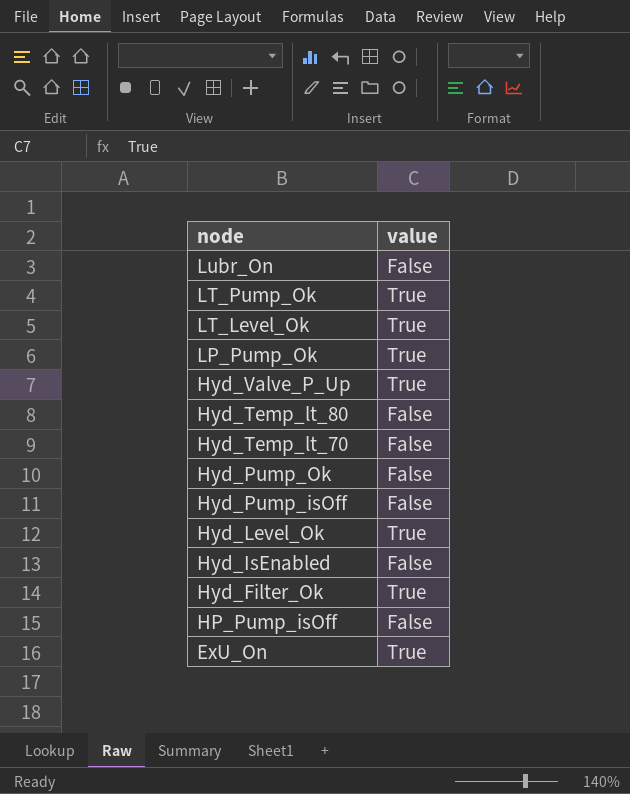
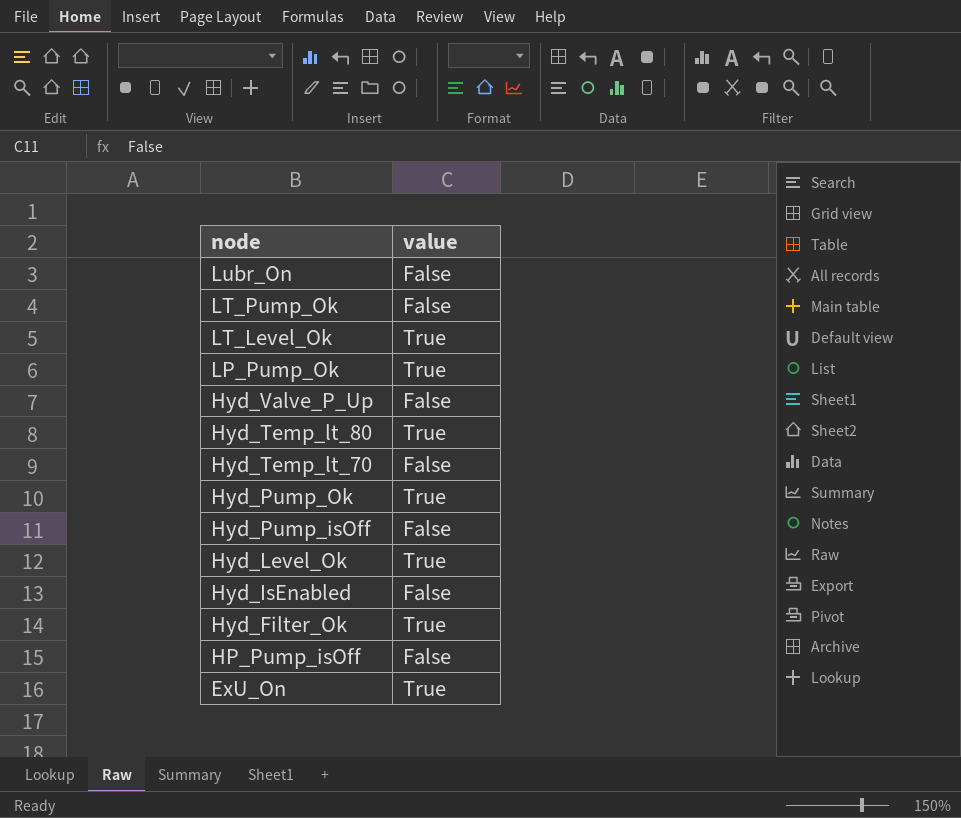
LT_Pump_Ok | value: True -> False
Hyd_Valve_P_Up | value: True -> False
Hyd_Temp_lt_80 | value: False -> True
Hyd_Pump_Ok | value: False -> True

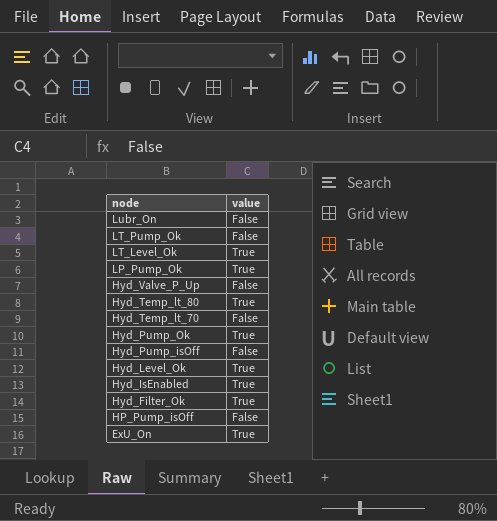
Hyd_IsEnabled | value: False -> True

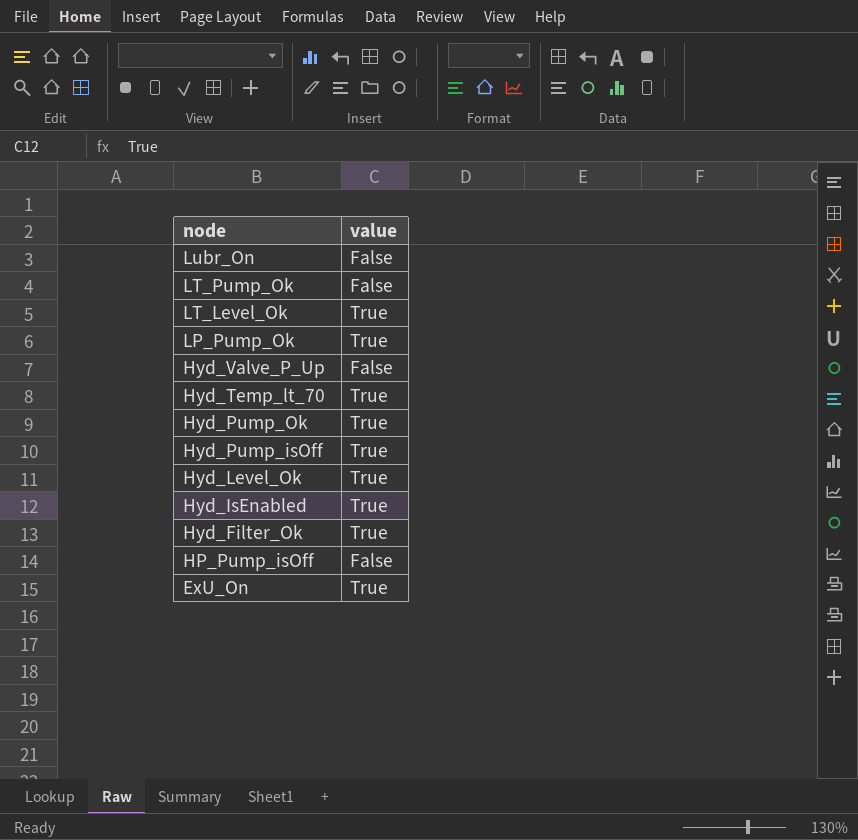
row Hyd_Temp_lt_80: True -> none
Hyd_Temp_lt_70 | value: False -> True
Hyd_Pump_isOff | value: False -> True

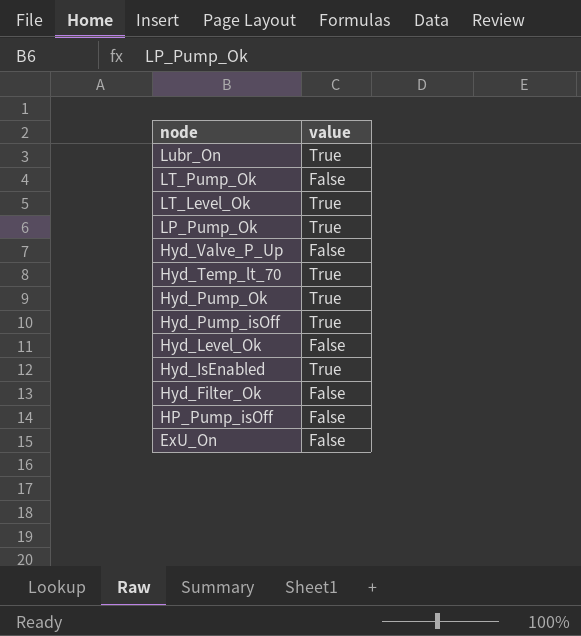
Lubr_On | value: False -> True
Hyd_Level_Ok | value: True -> False
Hyd_Filter_Ok | value: True -> False
ExU_On | value: True -> False

